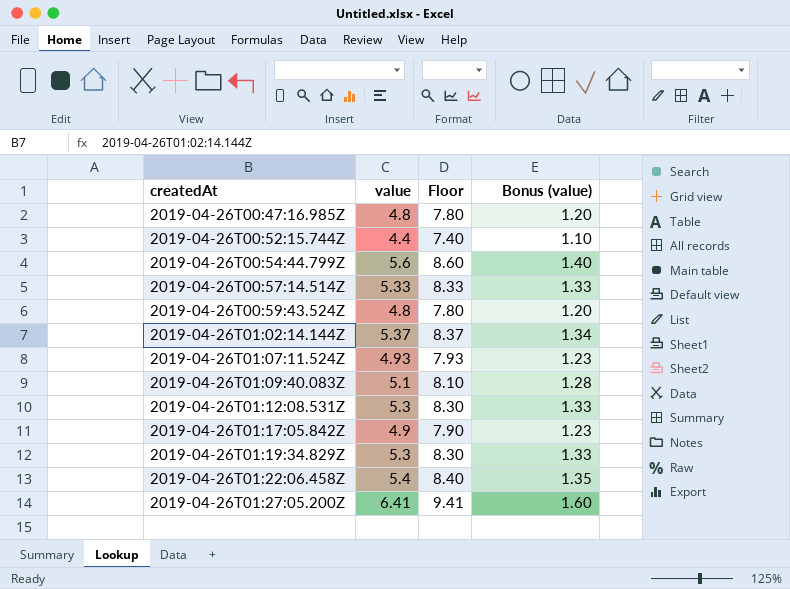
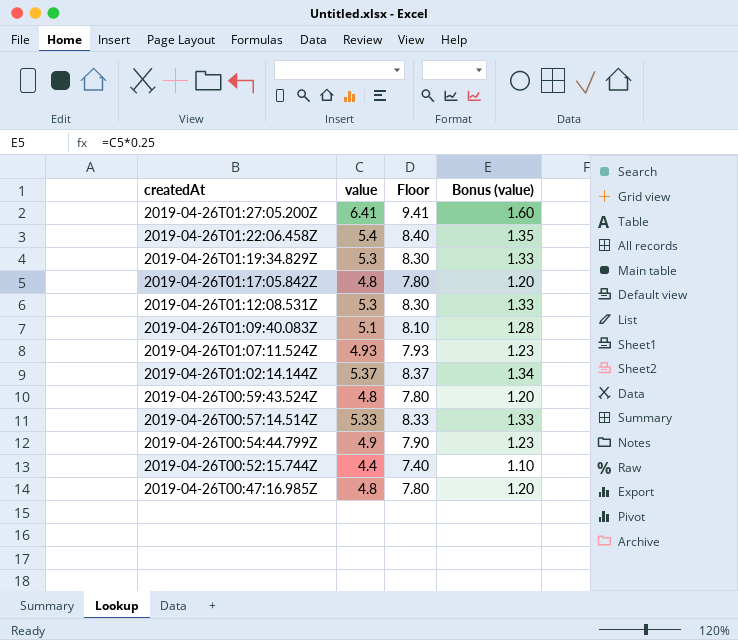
row order: createdAt ascending -> createdAt descending
2019-04-26T01:17:05.842Z | value: 4.9 -> 4.8
2019-04-26T01:17:05.842Z | Floor: 7.90 -> 7.80
2019-04-26T01:17:05.842Z | Bonus (value): 1.23 -> 1.20
2019-04-26T00:54:44.799Z | value: 5.6 -> 4.9
2019-04-26T00:54:44.799Z | Floor: 8.60 -> 7.90
2019-04-26T00:54:44.799Z | Bonus (value): 1.40 -> 1.23

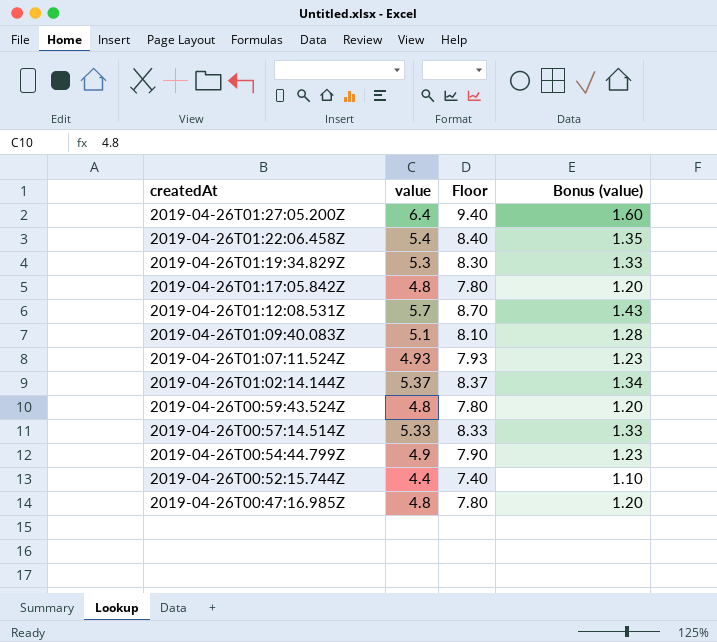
2019-04-26T01:27:05.200Z | value: 6.41 -> 6.4
2019-04-26T01:27:05.200Z | Floor: 9.41 -> 9.40
2019-04-26T01:12:08.531Z | value: 5.3 -> 5.7
2019-04-26T01:12:08.531Z | Floor: 8.30 -> 8.70
2019-04-26T01:12:08.531Z | Bonus (value): 1.33 -> 1.43

